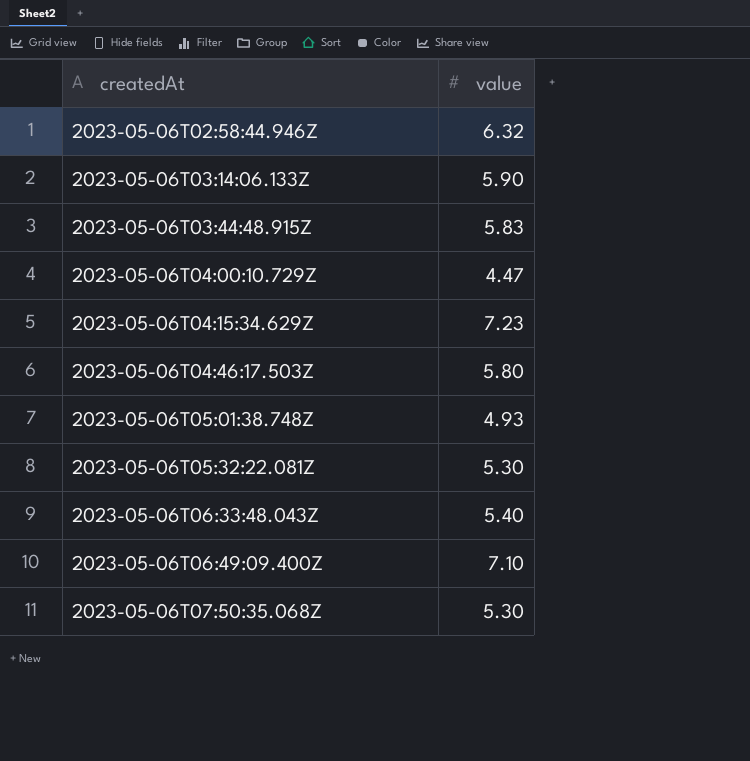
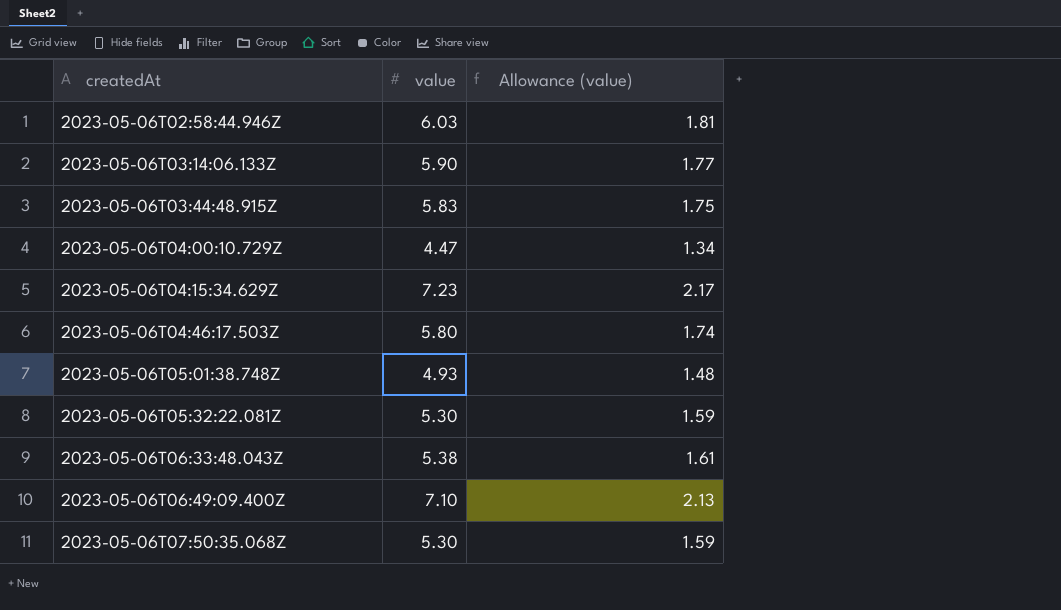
column Allowance (value) | formula: none -> [value] * 0.3
2023-05-06T02:58:44.946Z | value: 6.32 -> 6.03
2023-05-06T06:33:48.043Z | value: 5.40 -> 5.38

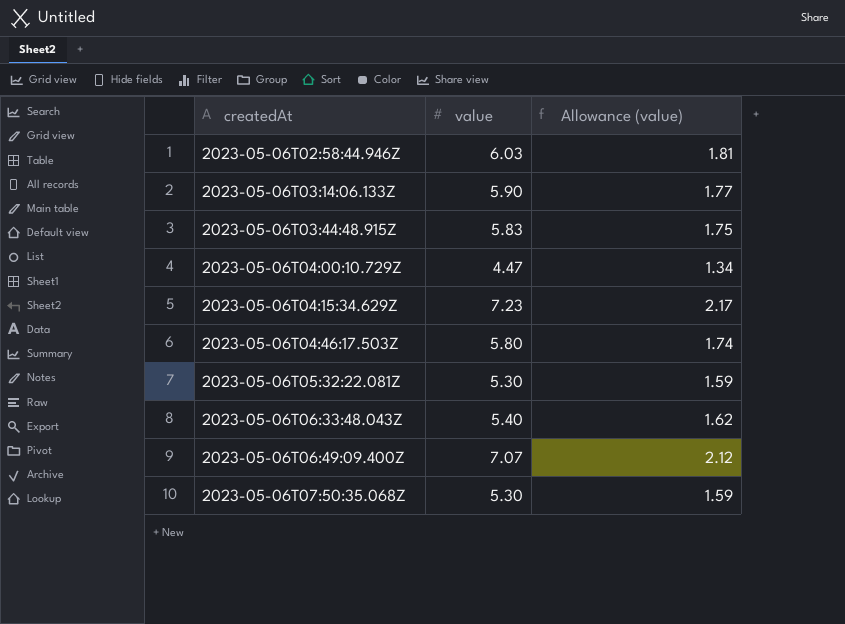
row 2023-05-06T05:01:38.748Z: 4.93 | 1.48 -> none
2023-05-06T06:33:48.043Z | value: 5.38 -> 5.40
2023-05-06T06:33:48.043Z | Allowance (value): 1.61 -> 1.62
2023-05-06T06:49:09.400Z | value: 7.10 -> 7.07
2023-05-06T06:49:09.400Z | Allowance (value): 2.13 -> 2.12

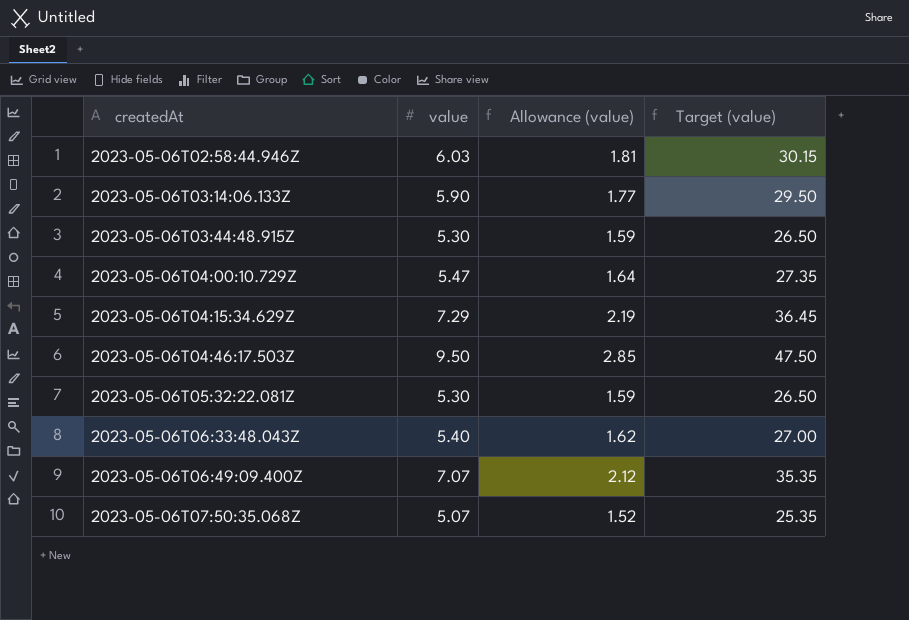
column Target (value) | formula: none -> [value] * 5
2023-05-06T03:44:48.915Z | value: 5.83 -> 5.30
2023-05-06T03:44:48.915Z | Allowance (value): 1.75 -> 1.59
2023-05-06T04:00:10.729Z | value: 4.47 -> 5.47
2023-05-06T04:00:10.729Z | Allowance (value): 1.34 -> 1.64
2023-05-06T04:15:34.629Z | value: 7.23 -> 7.29
2023-05-06T04:15:34.629Z | Allowance (value): 2.17 -> 2.19
2023-05-06T04:46:17.503Z | value: 5.80 -> 9.50
2023-05-06T04:46:17.503Z | Allowance (value): 1.74 -> 2.85
2023-05-06T07:50:35.068Z | value: 5.30 -> 5.07
2023-05-06T07:50:35.068Z | Allowance (value): 1.59 -> 1.52

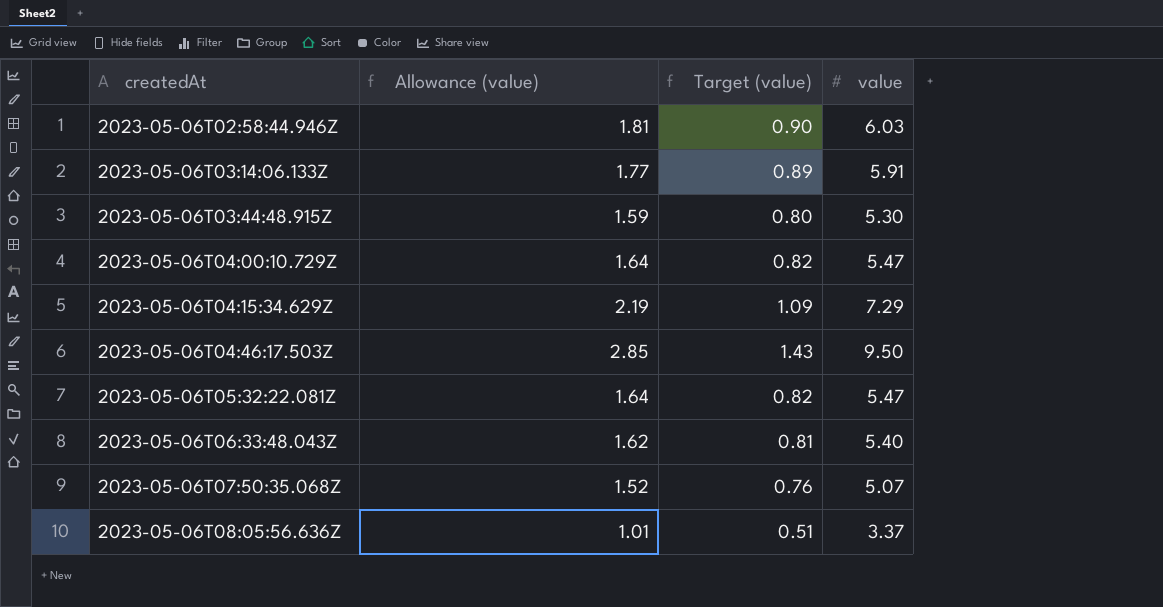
column Target (value) | formula: [value] * 5 -> [value] * 0.15
column value | position: 2 -> 4
row 2023-05-06T06:49:09.400Z: 7.07 | 2.12 | 35.35 -> none
2023-05-06T03:14:06.133Z | value: 5.90 -> 5.91
2023-05-06T05:32:22.081Z | Allowance (value): 1.59 -> 1.64
2023-05-06T05:32:22.081Z | value: 5.30 -> 5.47
row 2023-05-06T08:05:56.636Z: none -> 1.01 | 0.51 | 3.37

